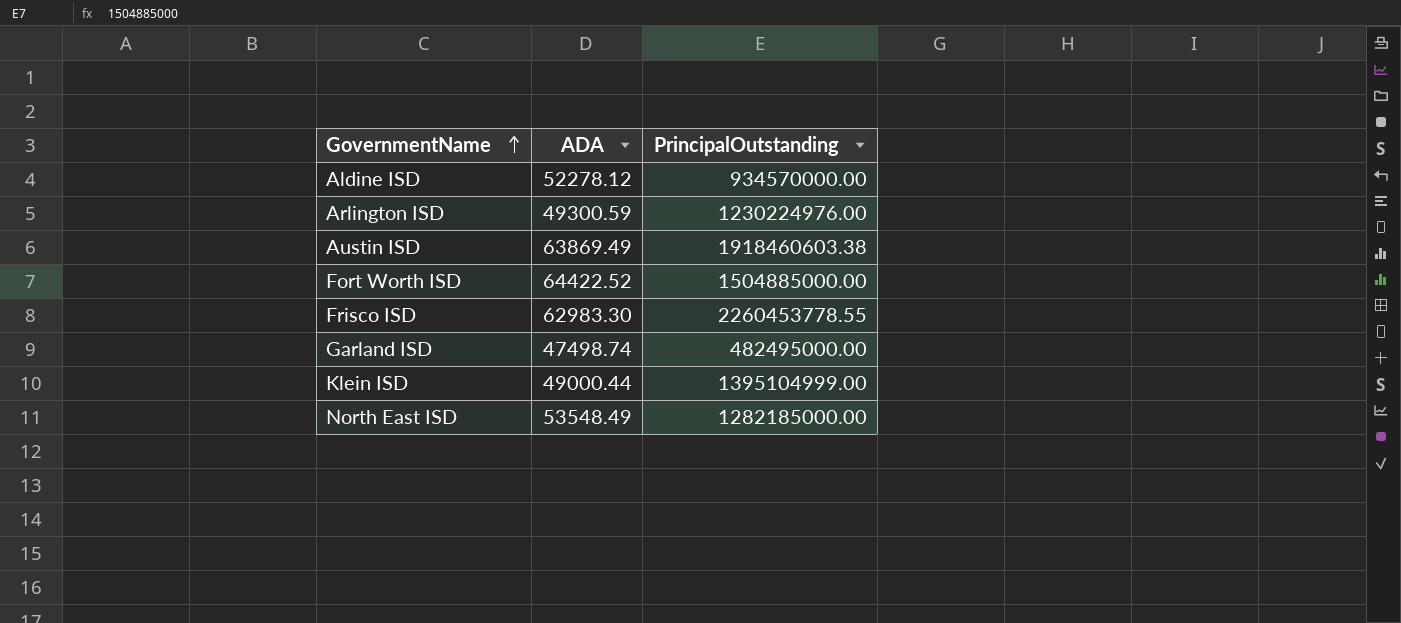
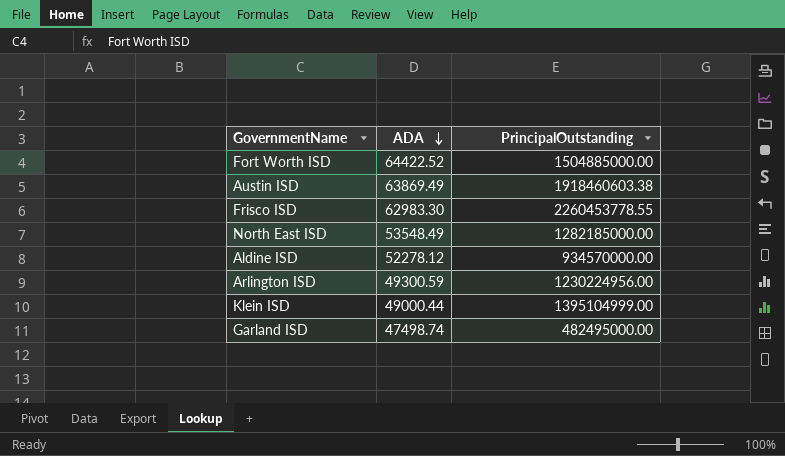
row order: GovernmentName ascending -> ADA descending
Arlington ISD | PrincipalOutstanding: 1230224976.00 -> 1230224956.00

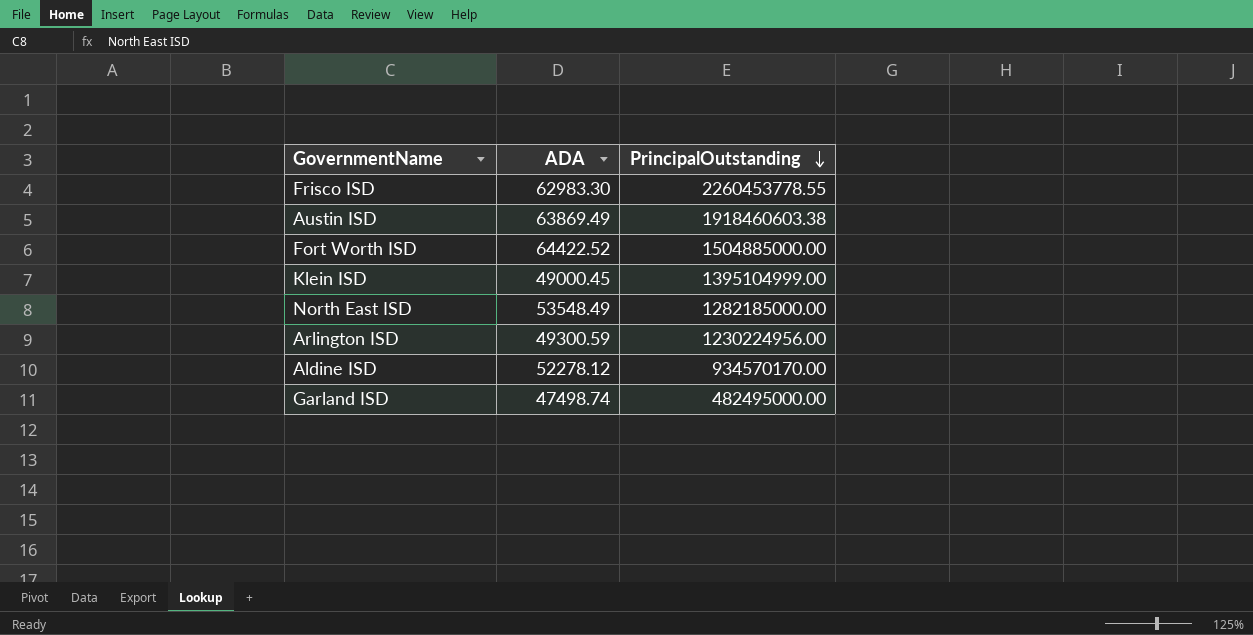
row order: ADA descending -> PrincipalOutstanding descending
Klein ISD | ADA: 49000.44 -> 49000.45
Aldine ISD | PrincipalOutstanding: 934570000.00 -> 934570170.00

